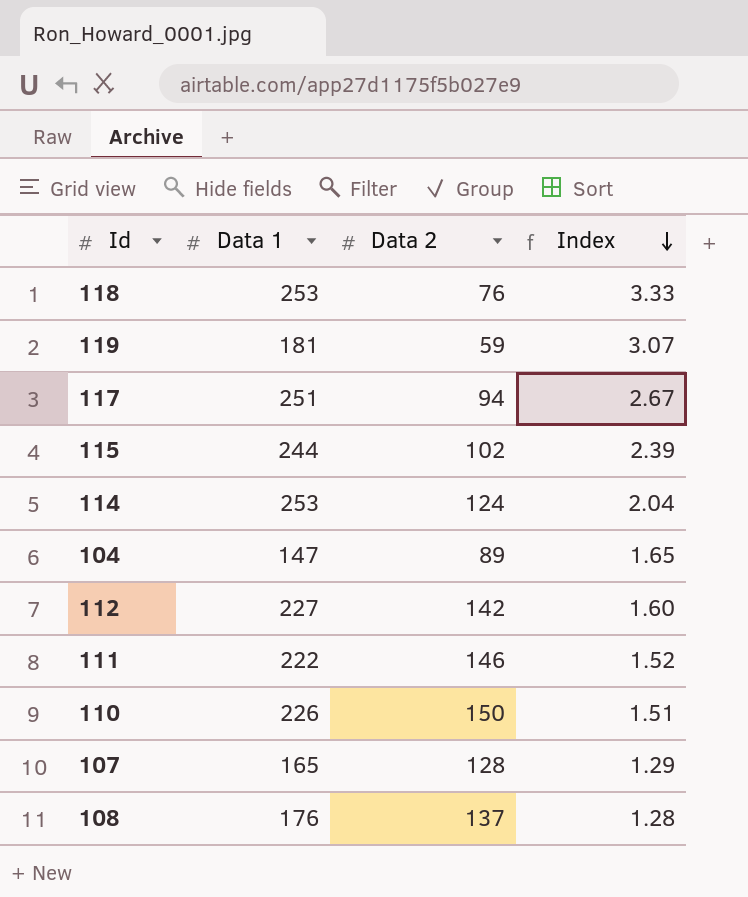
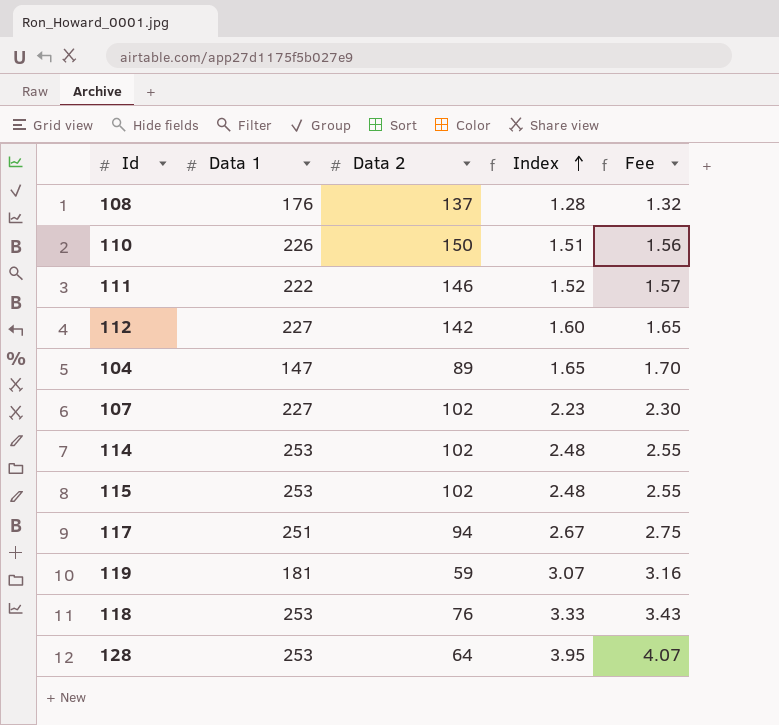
row order: Index descending -> Index ascending
column Fee | formula: none -> [Index] * 1.03
107 | Data 1: 165 -> 227
107 | Data 2: 128 -> 102
107 | Index: 1.29 -> 2.23
114 | Data 2: 124 -> 102
114 | Index: 2.04 -> 2.48
115 | Data 1: 244 -> 253
115 | Index: 2.39 -> 2.48
row 128: none -> 253 | 64 | 3.95 | 4.07

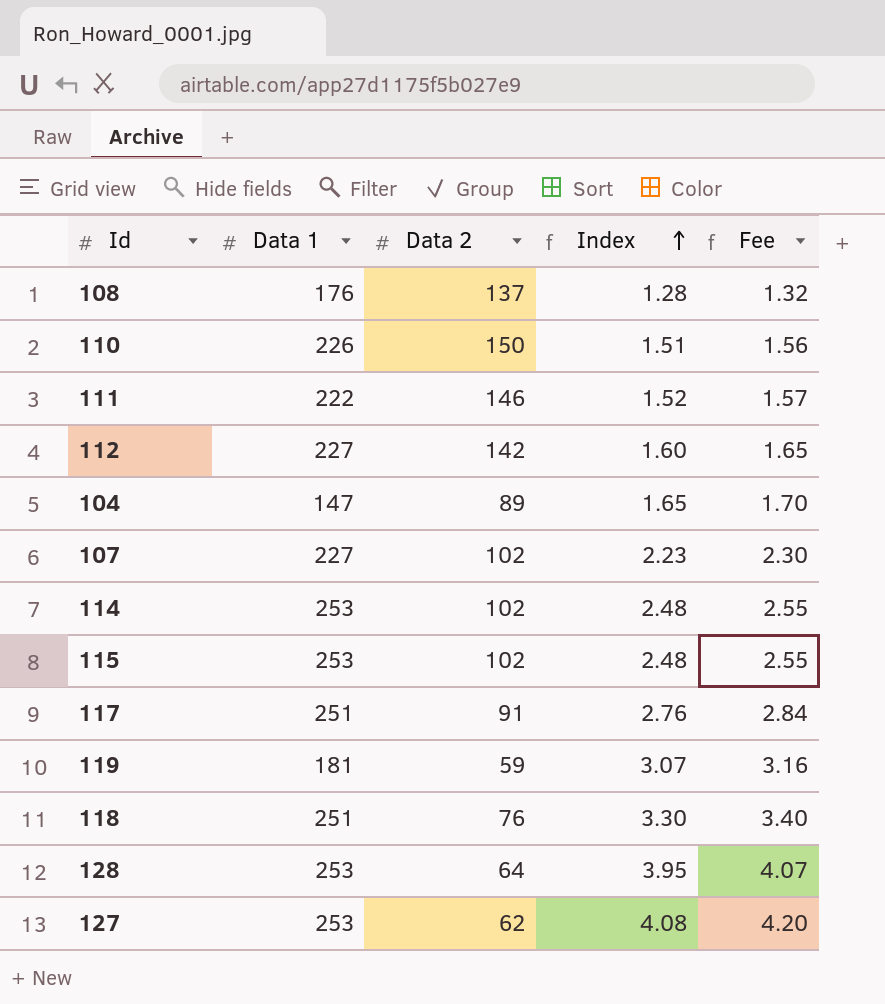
117 | Data 2: 94 -> 91
117 | Index: 2.67 -> 2.76
117 | Fee: 2.75 -> 2.84
118 | Data 1: 253 -> 251
118 | Index: 3.33 -> 3.30
118 | Fee: 3.43 -> 3.40
row 127: none -> 253 | 62 | 4.08 | 4.20

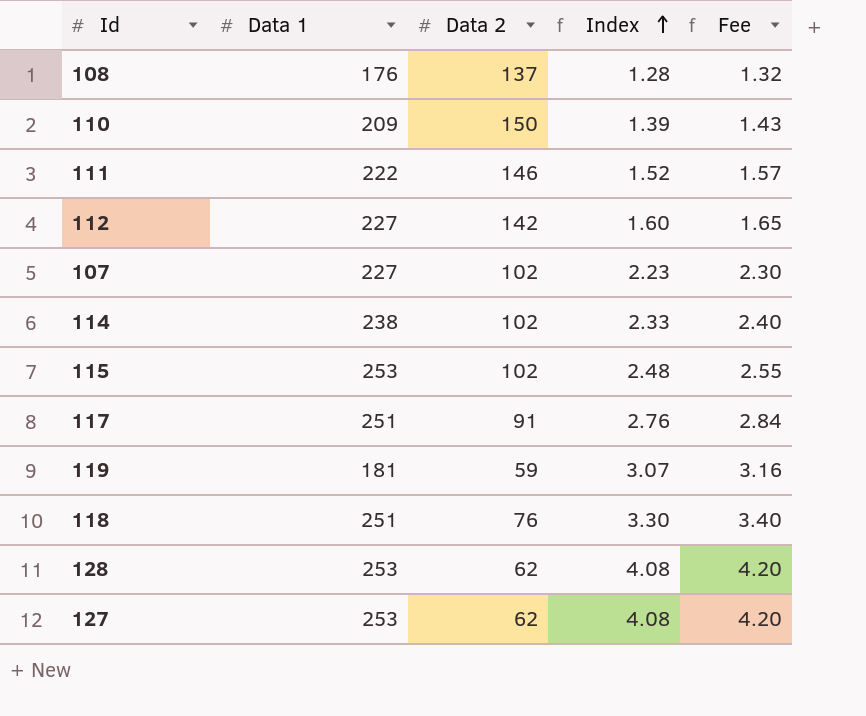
row 104: 147 | 89 | 1.65 | 1.70 -> none
110 | Data 1: 226 -> 209
110 | Index: 1.51 -> 1.39
110 | Fee: 1.56 -> 1.43
114 | Data 1: 253 -> 238
114 | Index: 2.48 -> 2.33
114 | Fee: 2.55 -> 2.40
128 | Data 2: 64 -> 62
128 | Index: 3.95 -> 4.08
128 | Fee: 4.07 -> 4.20

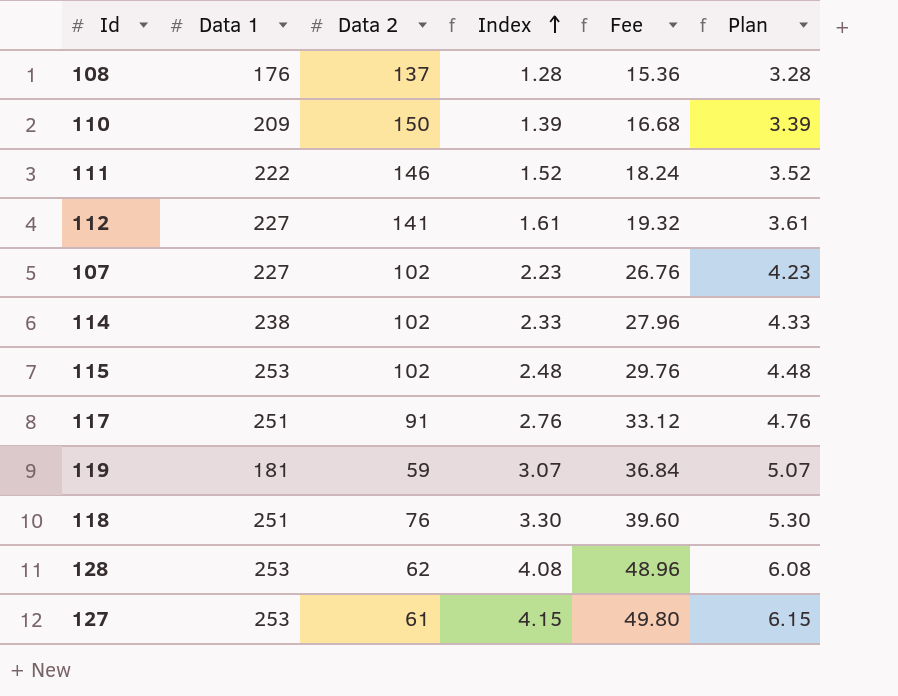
column Fee | formula: [Index] * 1.03 -> [Index] * 12
column Plan | formula: none -> [Index] + 2
112 | Data 2: 142 -> 141
112 | Index: 1.60 -> 1.61
127 | Data 2: 62 -> 61
127 | Index: 4.08 -> 4.15

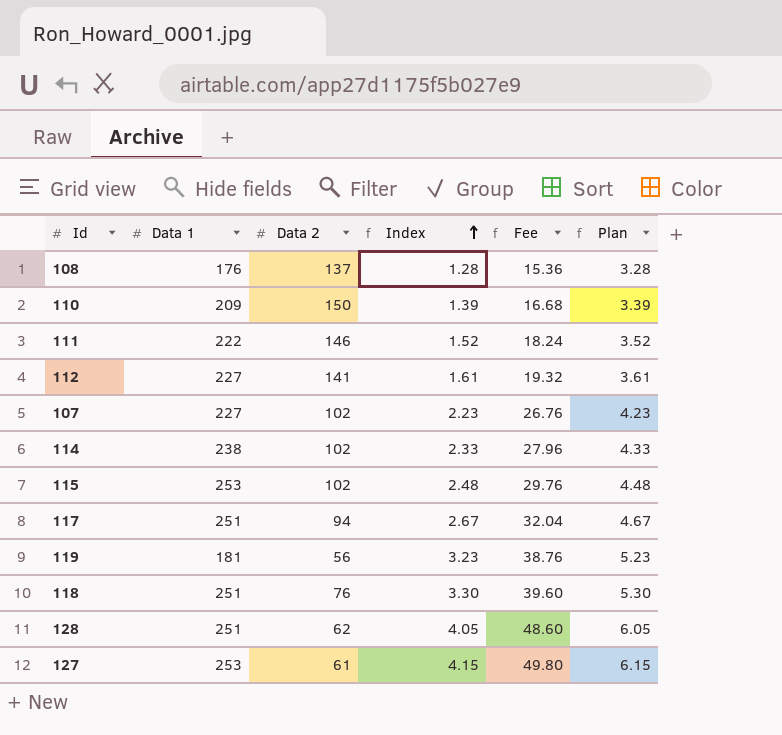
117 | Data 2: 91 -> 94
117 | Index: 2.76 -> 2.67
117 | Fee: 33.12 -> 32.04
117 | Plan: 4.76 -> 4.67
119 | Data 2: 59 -> 56
119 | Index: 3.07 -> 3.23
119 | Fee: 36.84 -> 38.76
119 | Plan: 5.07 -> 5.23
128 | Data 1: 253 -> 251
128 | Index: 4.08 -> 4.05
128 | Fee: 48.96 -> 48.60
128 | Plan: 6.08 -> 6.05

